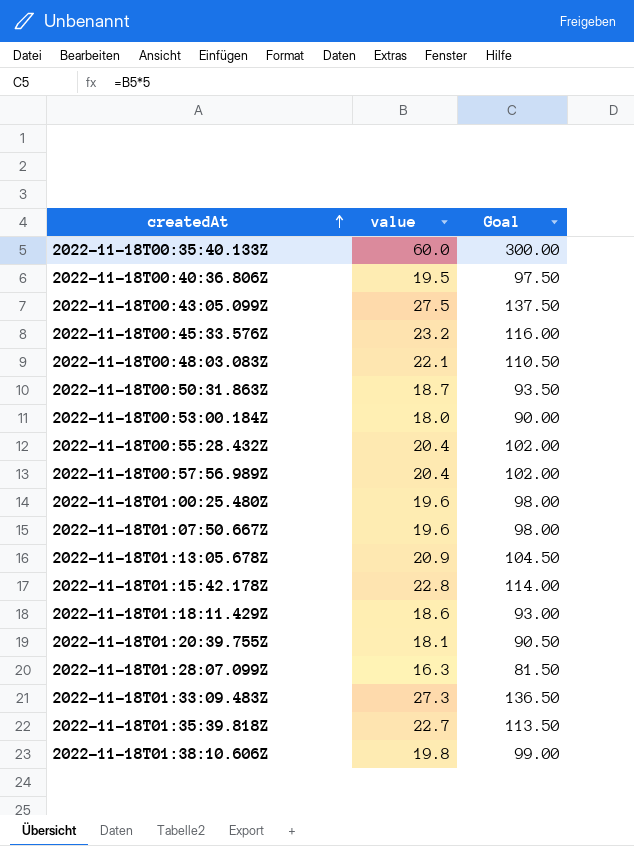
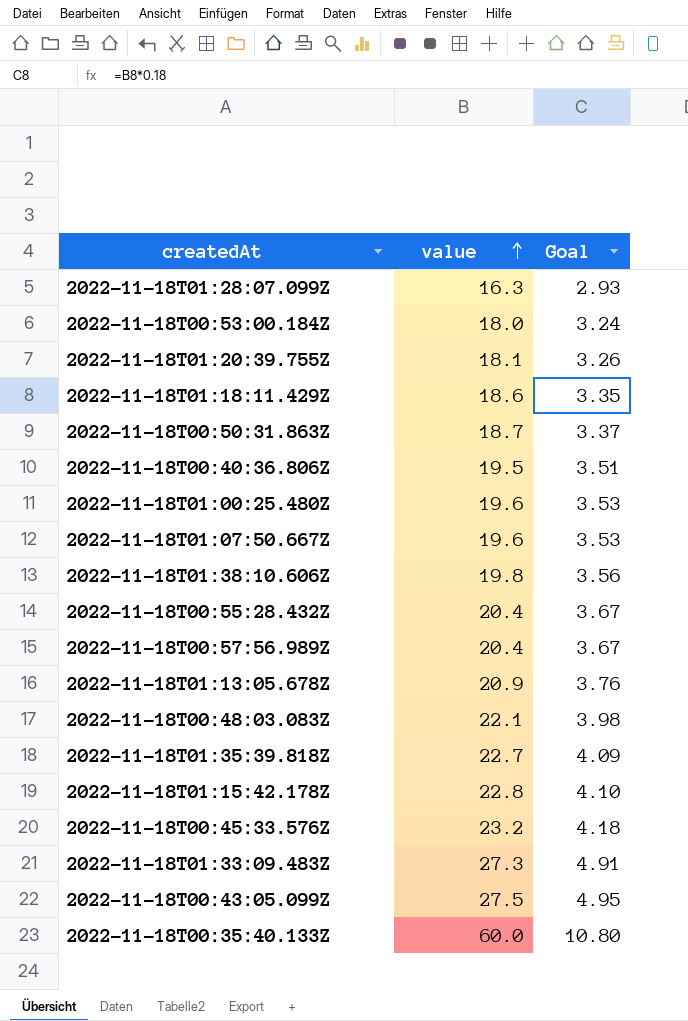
row order: createdAt ascending -> value ascending
column Goal | formula: [value] * 5 -> [value] * 0.18

